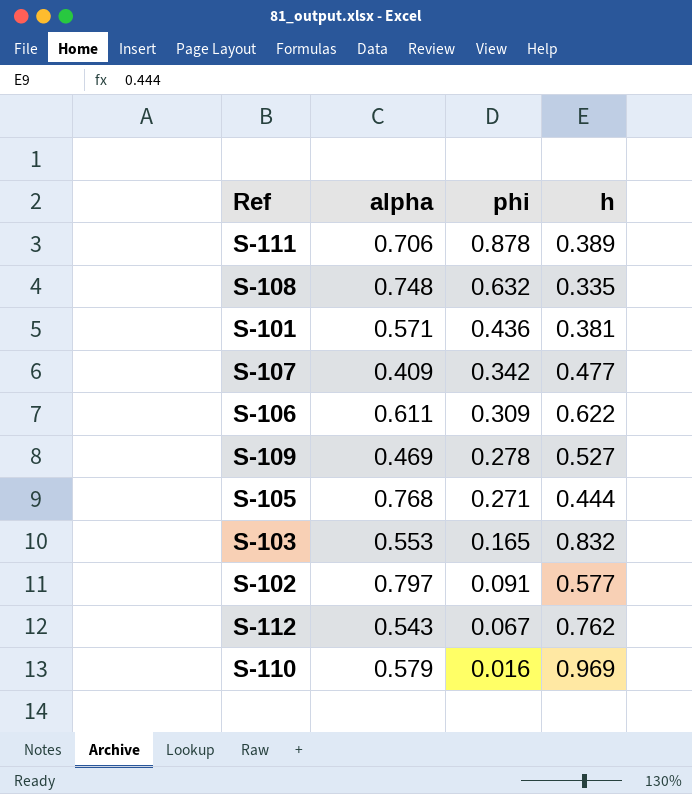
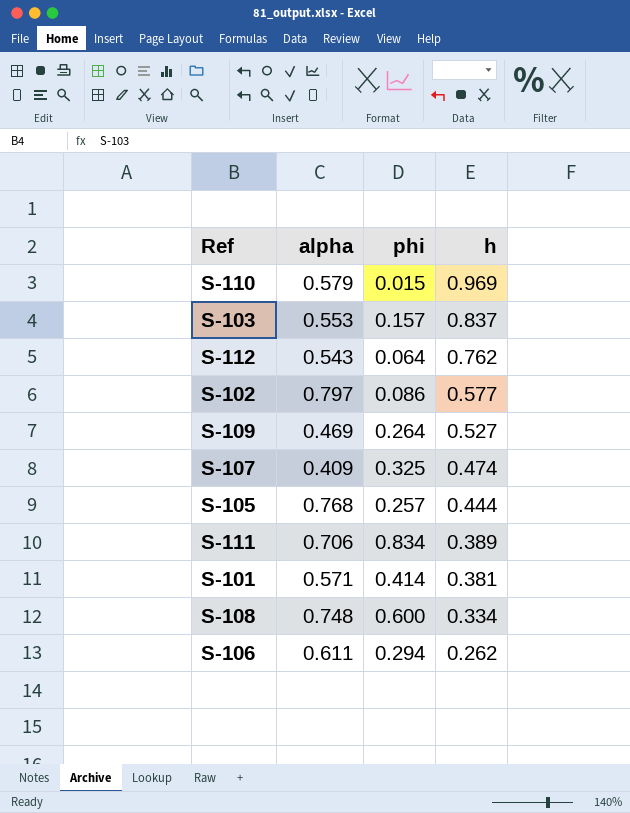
row order: phi descending -> h descending
S-110 | phi: 0.016 -> 0.015
S-103 | phi: 0.165 -> 0.157
S-103 | h: 0.832 -> 0.837
S-112 | phi: 0.067 -> 0.064
S-102 | phi: 0.091 -> 0.086
S-109 | phi: 0.278 -> 0.264
S-107 | phi: 0.342 -> 0.325
S-107 | h: 0.477 -> 0.474
S-105 | phi: 0.271 -> 0.257
S-111 | phi: 0.878 -> 0.834
S-101 | phi: 0.436 -> 0.414
S-108 | phi: 0.632 -> 0.600
S-108 | h: 0.335 -> 0.334
S-106 | phi: 0.309 -> 0.294
S-106 | h: 0.622 -> 0.262

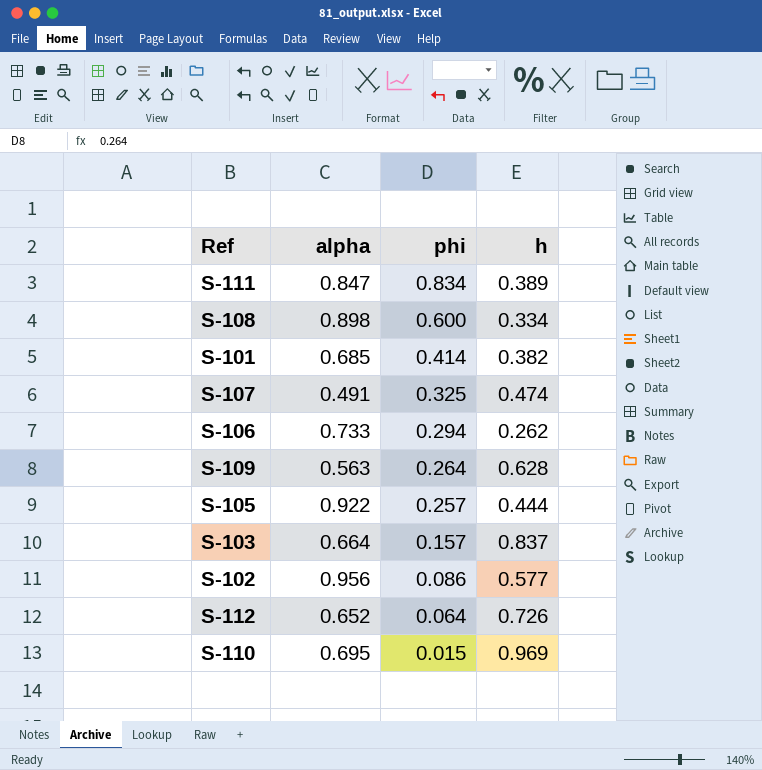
row order: h descending -> phi descending
S-111 | alpha: 0.706 -> 0.847
S-108 | alpha: 0.748 -> 0.898
S-101 | alpha: 0.571 -> 0.685
S-101 | h: 0.381 -> 0.382
S-107 | alpha: 0.409 -> 0.491
S-106 | alpha: 0.611 -> 0.733
S-109 | alpha: 0.469 -> 0.563
S-109 | h: 0.527 -> 0.628
S-105 | alpha: 0.768 -> 0.922
S-103 | alpha: 0.553 -> 0.664
S-102 | alpha: 0.797 -> 0.956
S-112 | alpha: 0.543 -> 0.652
S-112 | h: 0.762 -> 0.726
S-110 | alpha: 0.579 -> 0.695

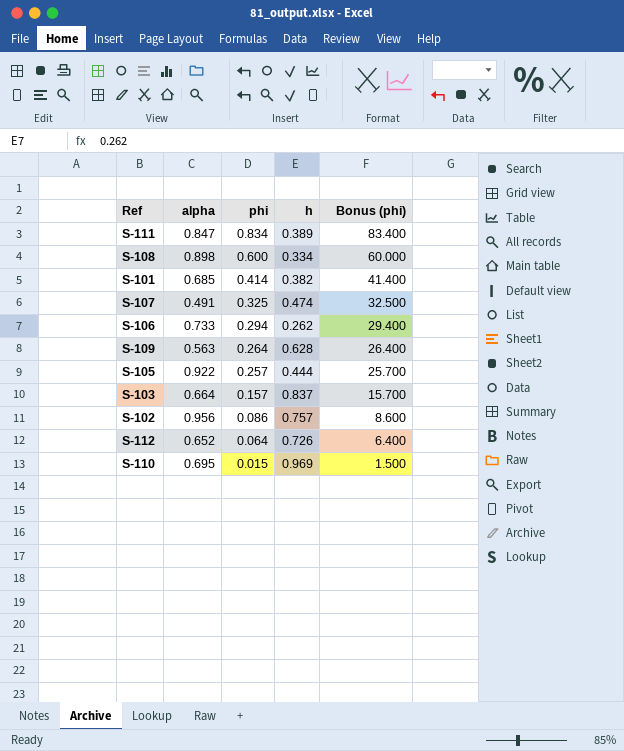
column Bonus (phi) | formula: none -> [phi] * 100
S-102 | h: 0.577 -> 0.757

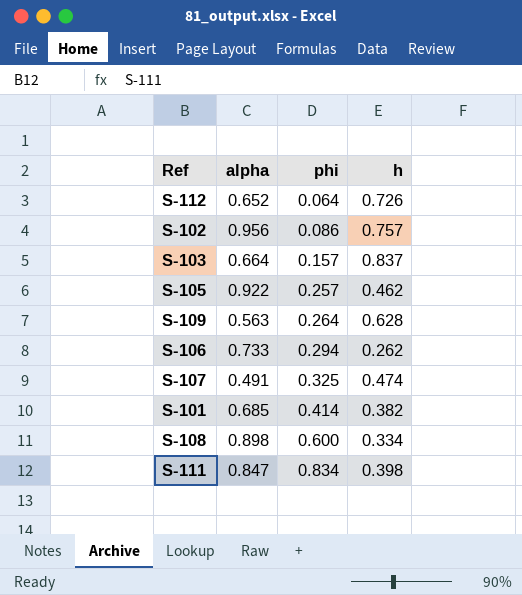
row order: phi descending -> phi ascending
column Bonus (phi) | formula: [phi] * 100 -> none
row S-110: 0.695 | 0.015 | 0.969 | 1.500 -> none
S-105 | h: 0.444 -> 0.462
S-111 | h: 0.389 -> 0.398

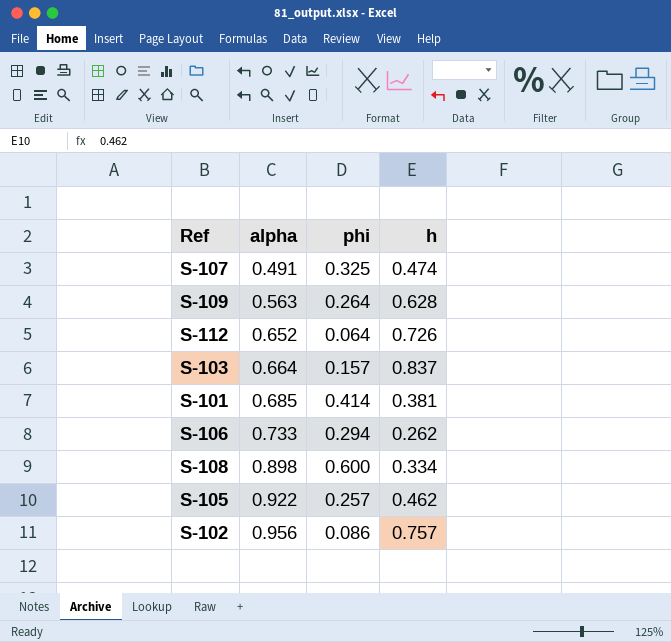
row order: phi ascending -> alpha ascending
row S-111: 0.847 | 0.834 | 0.398 -> none
S-101 | h: 0.382 -> 0.381

